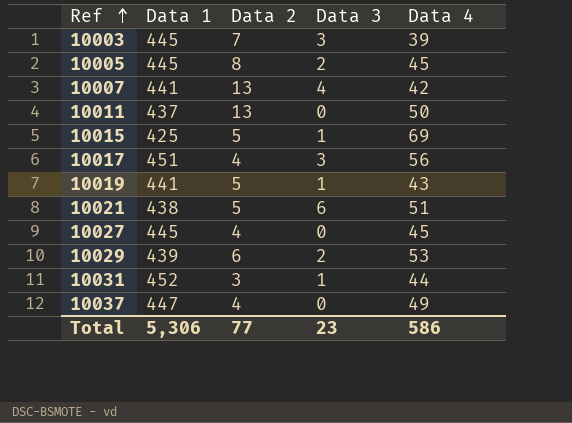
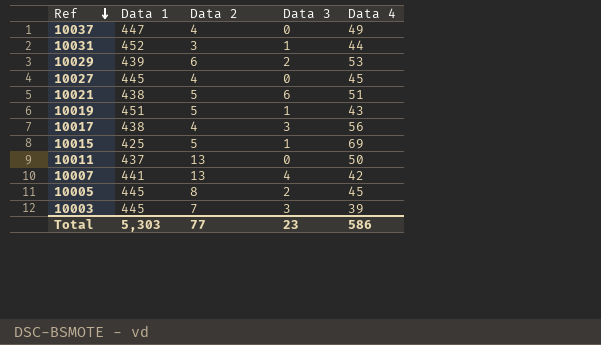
row order: Ref ascending -> Ref descending
10019 | Data 1: 441 -> 451
10017 | Data 1: 451 -> 438
Total | Data 1: 5,306 -> 5,303

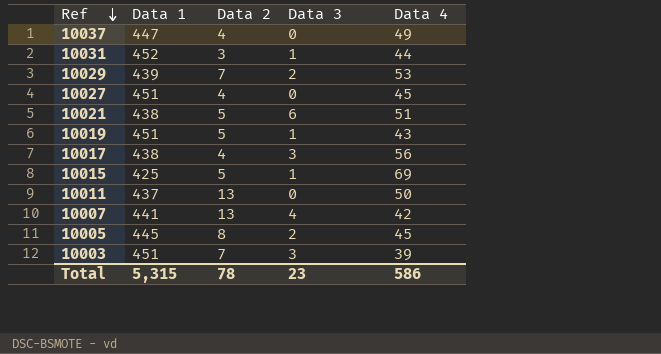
10029 | Data 2: 6 -> 7
10027 | Data 1: 445 -> 451
10003 | Data 1: 445 -> 451
Total | Data 1: 5,303 -> 5,315
Total | Data 2: 77 -> 78

